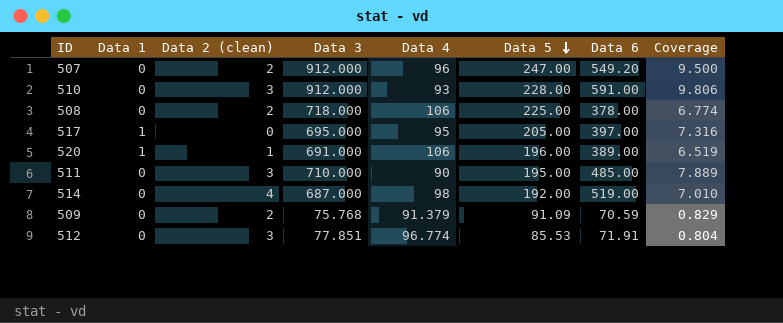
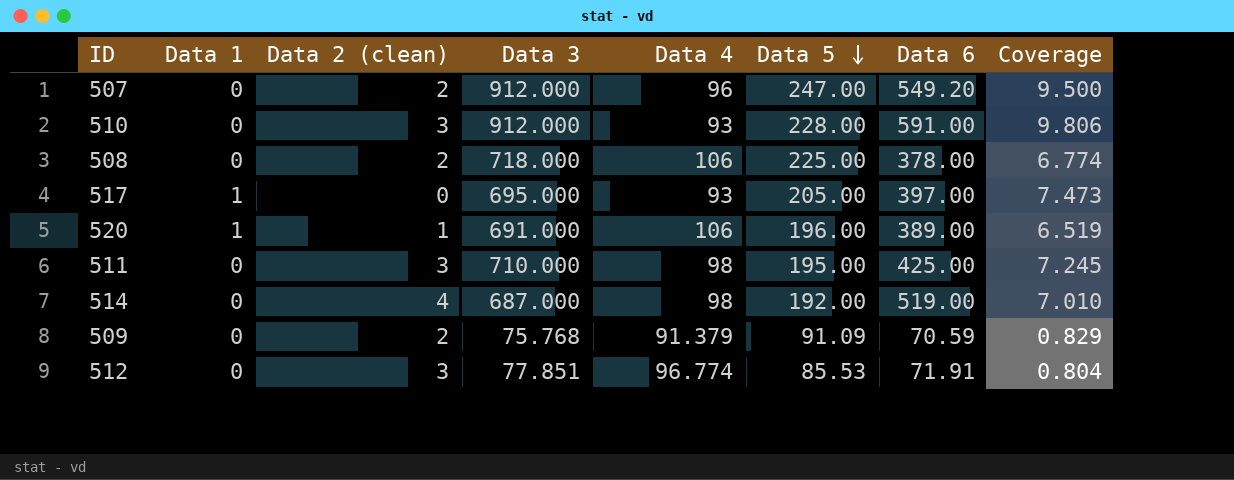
517 | Data 4: 95 -> 93
517 | Coverage: 7.316 -> 7.473
511 | Data 4: 90 -> 98
511 | Data 6: 485.00 -> 425.00
511 | Coverage: 7.889 -> 7.245

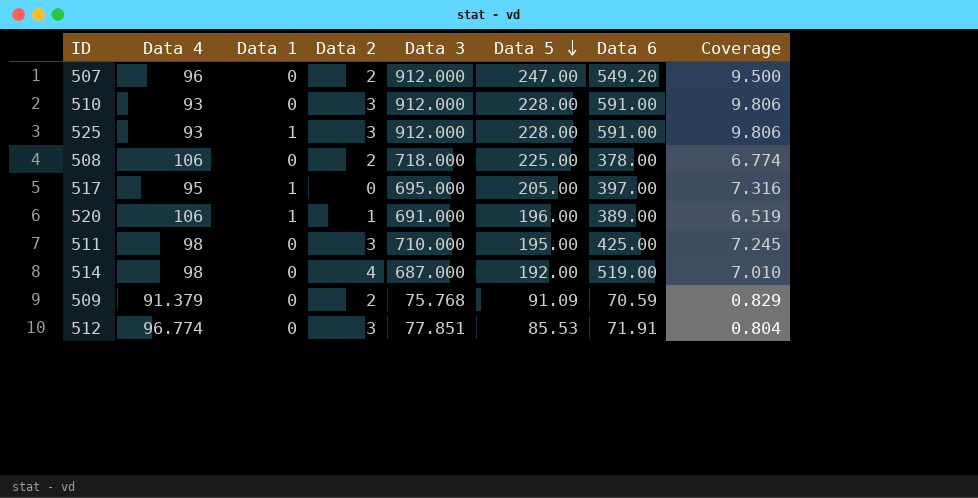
column Data 4 | position: 5 -> 2
column name: Data 2 (clean) -> Data 2
row 525: none -> 93 | 1 | 3 | 912.000 | 228.00 | 591.00 | 9.806
517 | Data 4: 93 -> 95
517 | Coverage: 7.473 -> 7.316

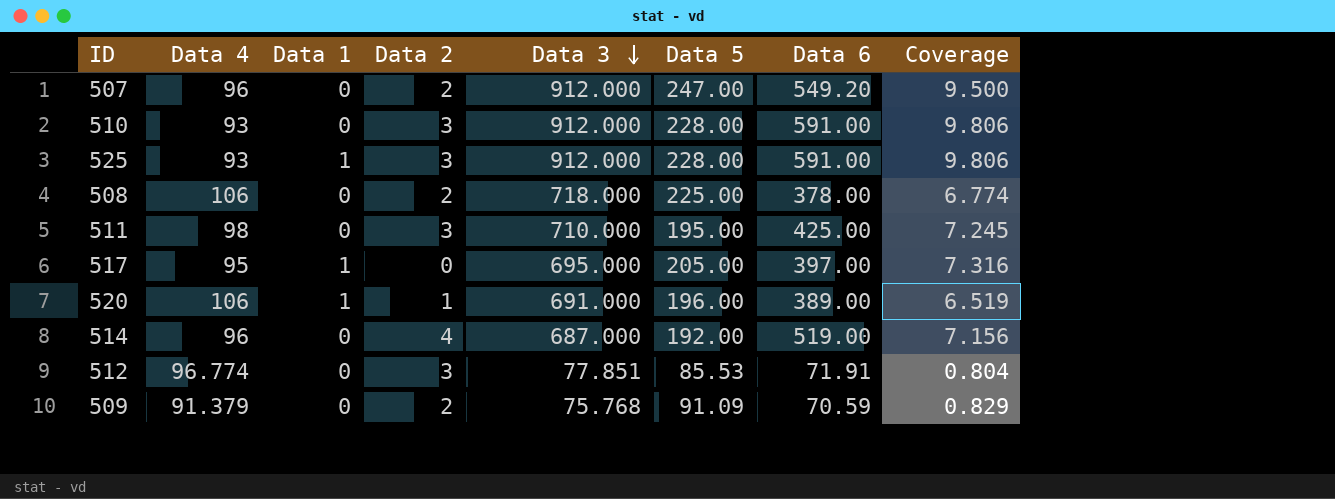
row order: Data 5 descending -> Data 3 descending
514 | Data 4: 98 -> 96
514 | Coverage: 7.010 -> 7.156

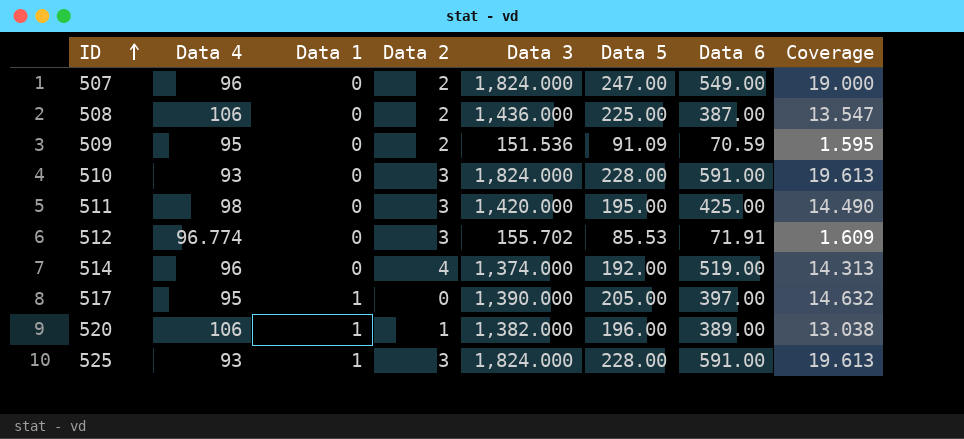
row order: Data 3 descending -> ID ascending
507 | Data 3: 912.000 -> 1,824.000
507 | Data 6: 549.20 -> 549.00
507 | Coverage: 9.500 -> 19.000
508 | Data 3: 718.000 -> 1,436.000
508 | Data 6: 378.00 -> 387.00
508 | Coverage: 6.774 -> 13.547
509 | Data 4: 91.379 -> 95
509 | Data 3: 75.768 -> 151.536
509 | Coverage: 0.829 -> 1.595
510 | Data 3: 912.000 -> 1,824.000
510 | Coverage: 9.806 -> 19.613
511 | Data 3: 710.000 -> 1,420.000
511 | Coverage: 7.245 -> 14.490
512 | Data 3: 77.851 -> 155.702
512 | Coverage: 0.804 -> 1.609
514 | Data 3: 687.000 -> 1,374.000
514 | Coverage: 7.156 -> 14.313
517 | Data 3: 695.000 -> 1,390.000
517 | Coverage: 7.316 -> 14.632
520 | Data 3: 691.000 -> 1,382.000
520 | Coverage: 6.519 -> 13.038
525 | Data 3: 912.000 -> 1,824.000
525 | Coverage: 9.806 -> 19.613

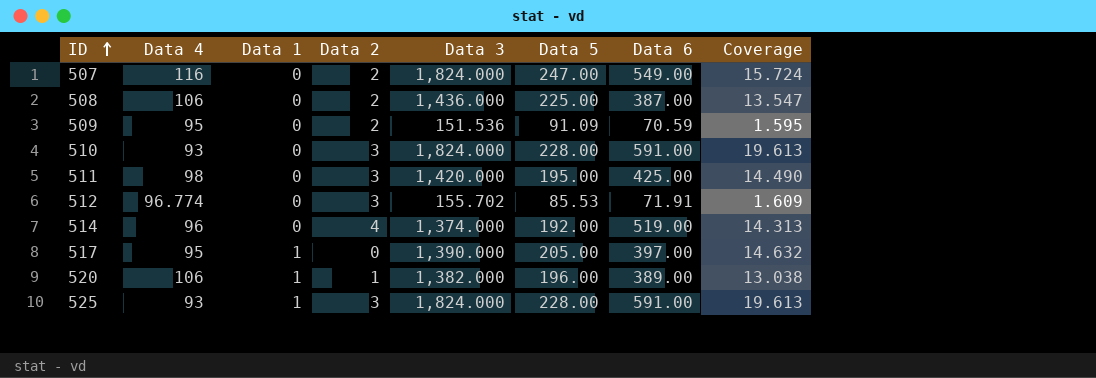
507 | Data 4: 96 -> 116
507 | Coverage: 19.000 -> 15.724

